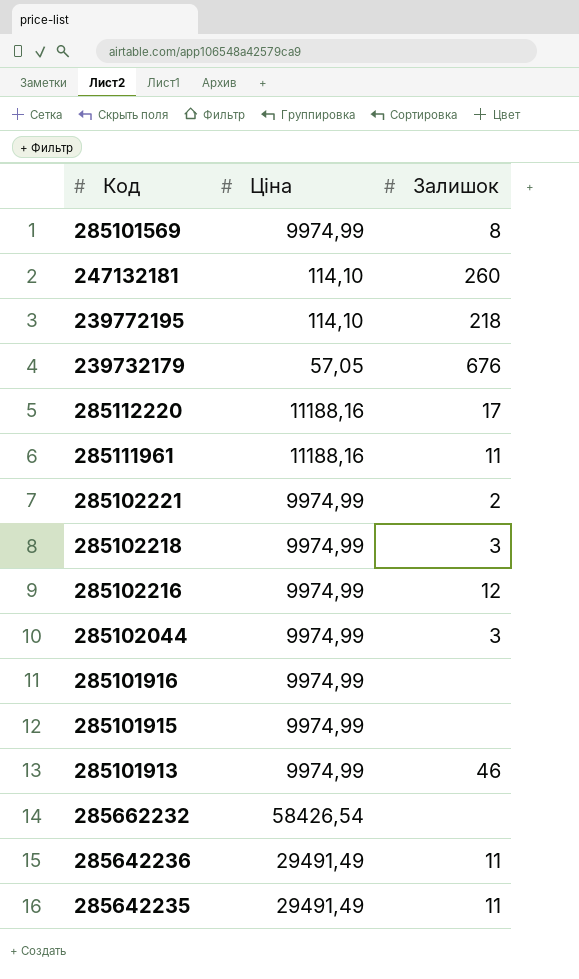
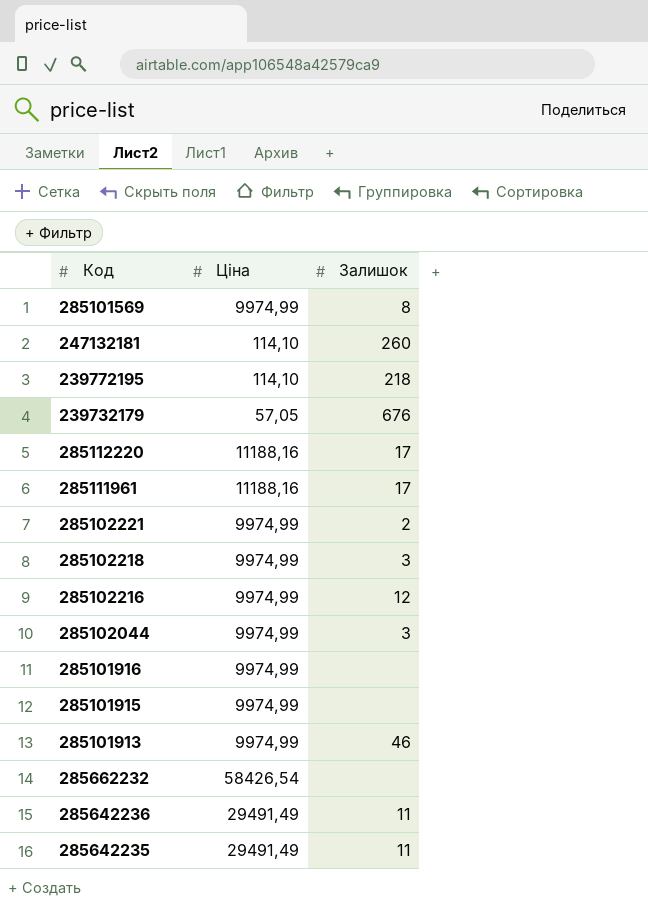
285111961 | Залишок: 11 -> 17

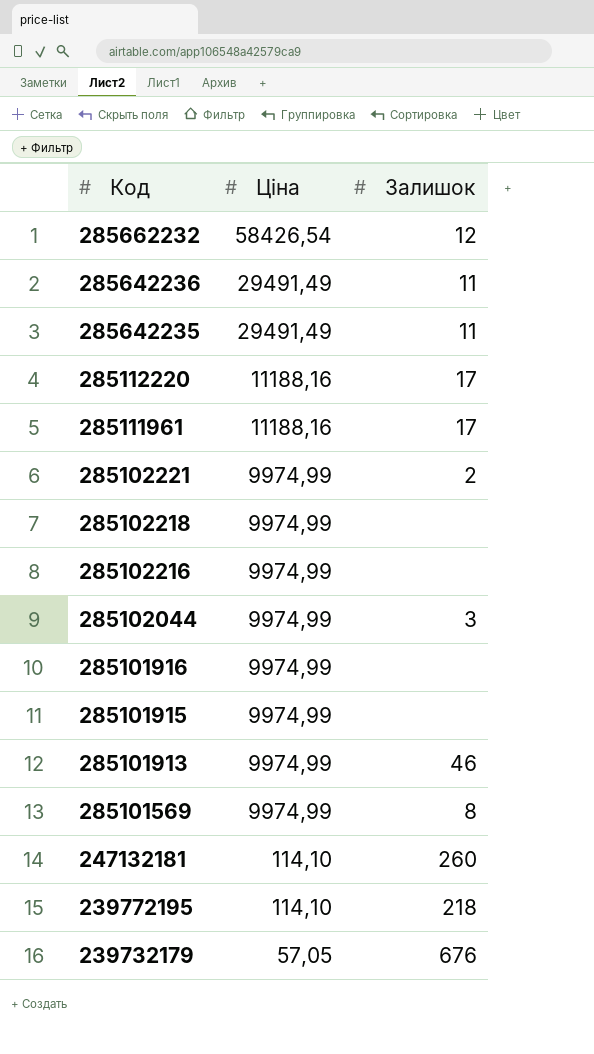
row order: none -> Код descending
285662232 | Залишок: none -> 12
285102218 | Залишок: 3 -> none
285102216 | Залишок: 12 -> none

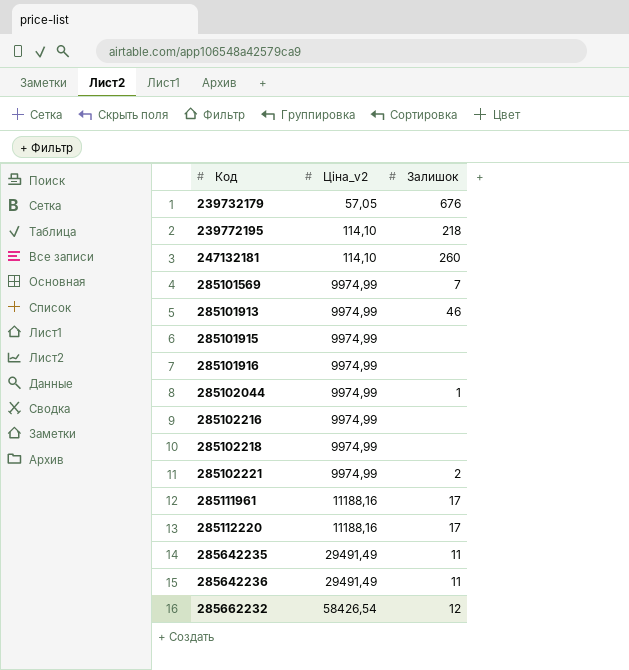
row order: Код descending -> Код ascending
column name: Ціна -> Ціна_v2
285101569 | Залишок: 8 -> 7
285102044 | Залишок: 3 -> 1

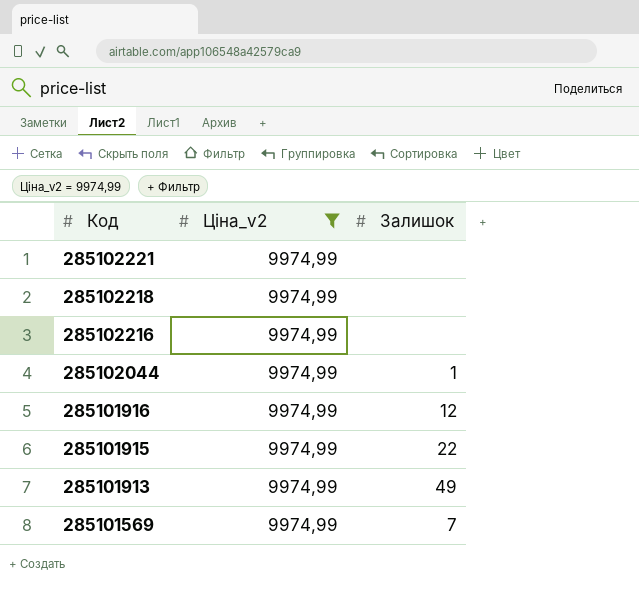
filter: none -> Ціна_v2 = 9974,99
row order: Код ascending -> Код descending
285102221 | Залишок: 2 -> none
285101916 | Залишок: none -> 12
285101915 | Залишок: none -> 22
285101913 | Залишок: 46 -> 49

